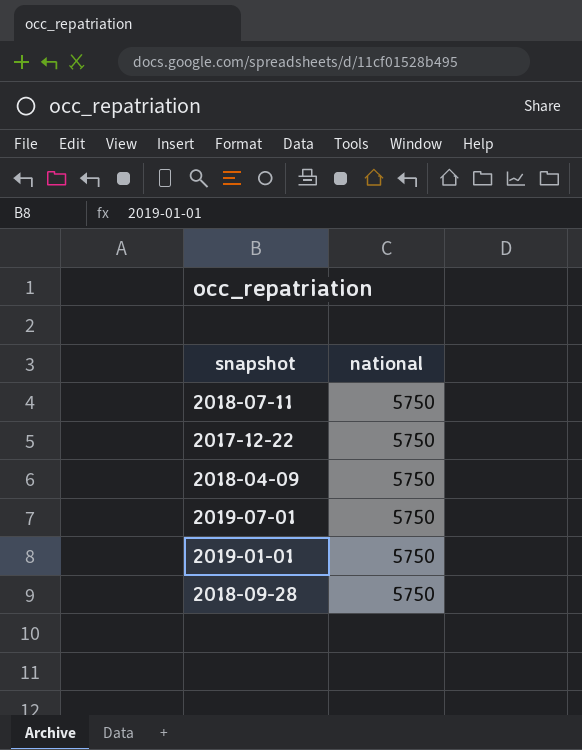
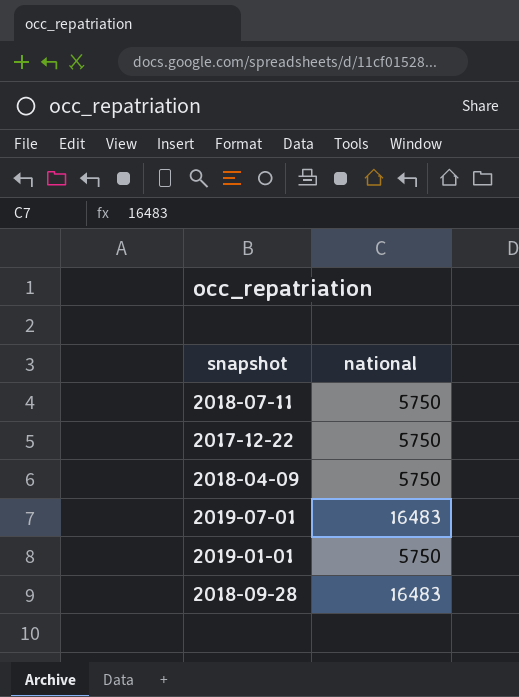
2019-07-01 | national: 5750 -> 16483
2018-09-28 | national: 5750 -> 16483

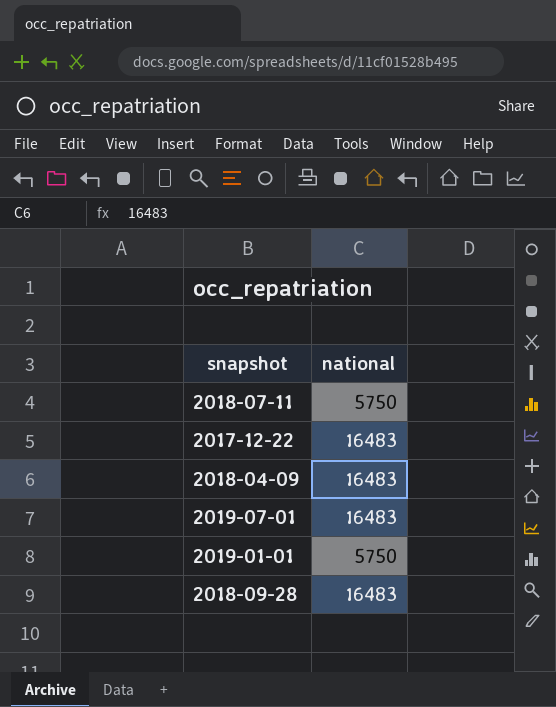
2017-12-22 | national: 5750 -> 16483
2018-04-09 | national: 5750 -> 16483

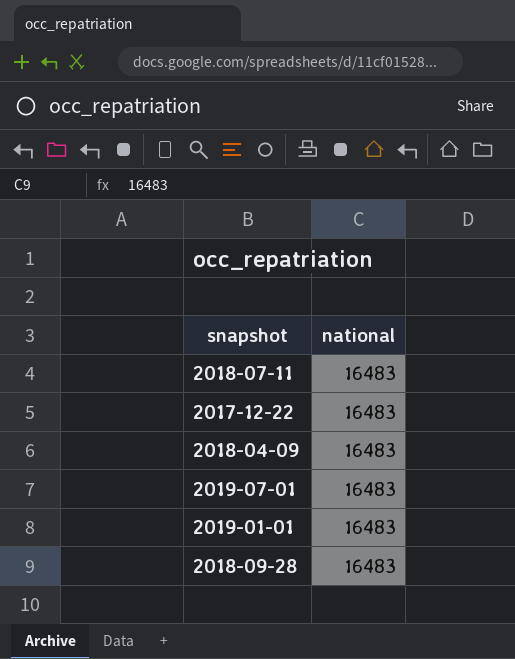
2018-07-11 | national: 5750 -> 16483
2019-01-01 | national: 5750 -> 16483

